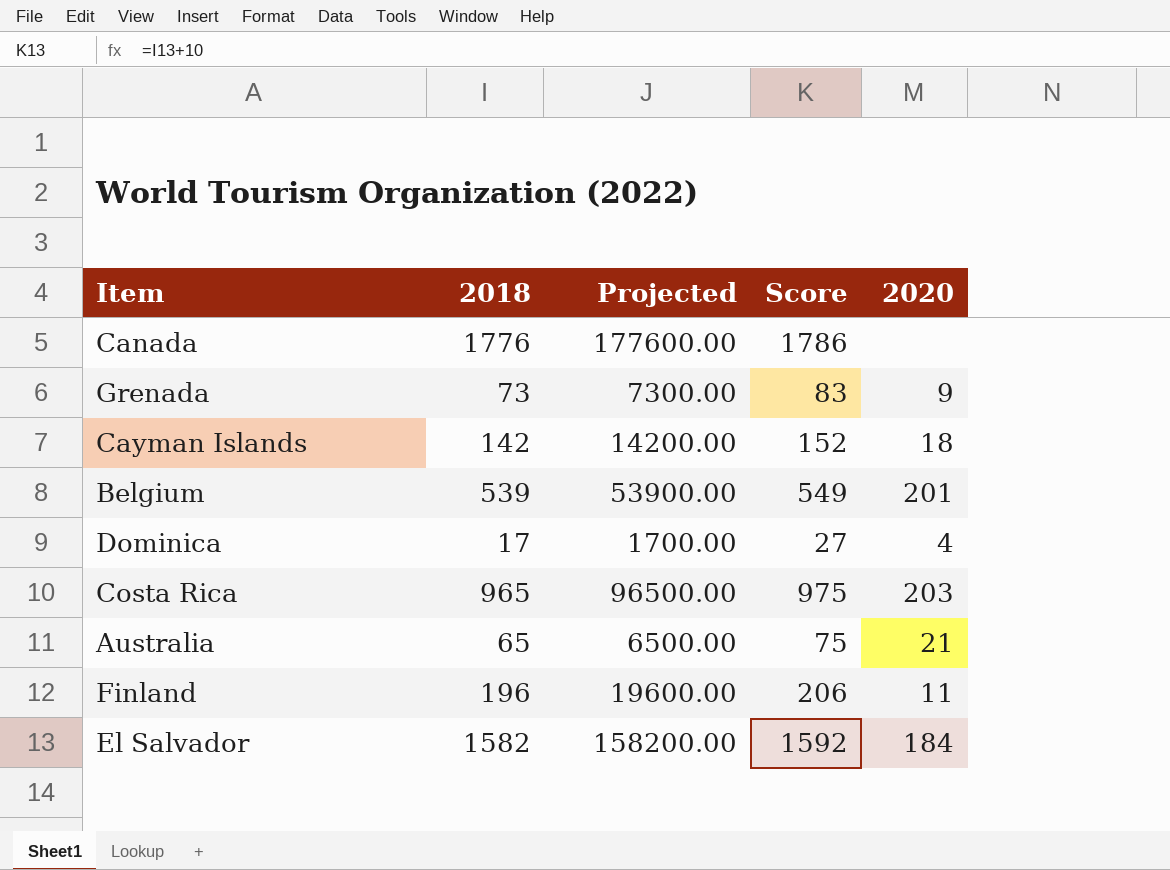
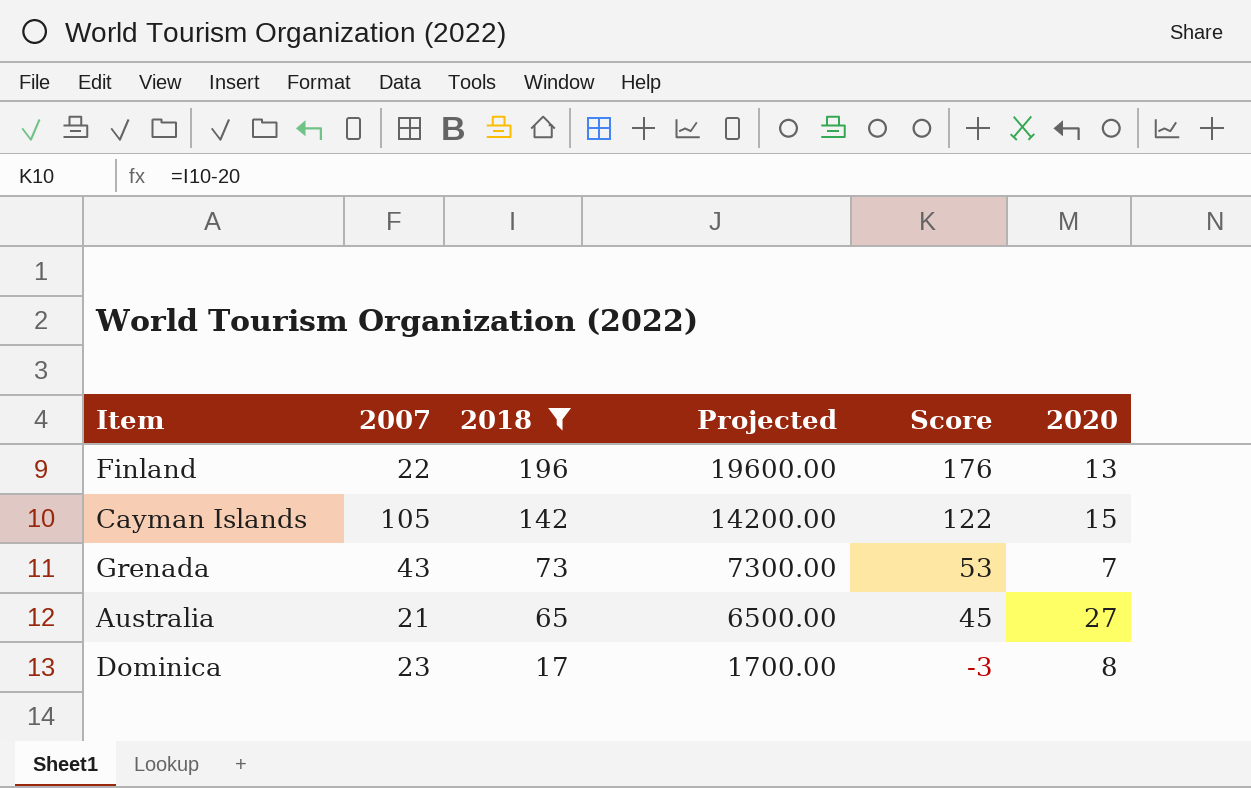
filter: none -> 2018 <= 196
row order: none -> 2018 descending
column 2007 | position: none -> 2
column Score | formula: [2018] + 10 -> [2018] - 20
Finland | 2020: 11 -> 13
Cayman Islands | 2020: 18 -> 15
Grenada | 2020: 9 -> 7
Australia | 2020: 21 -> 27
Dominica | 2020: 4 -> 8

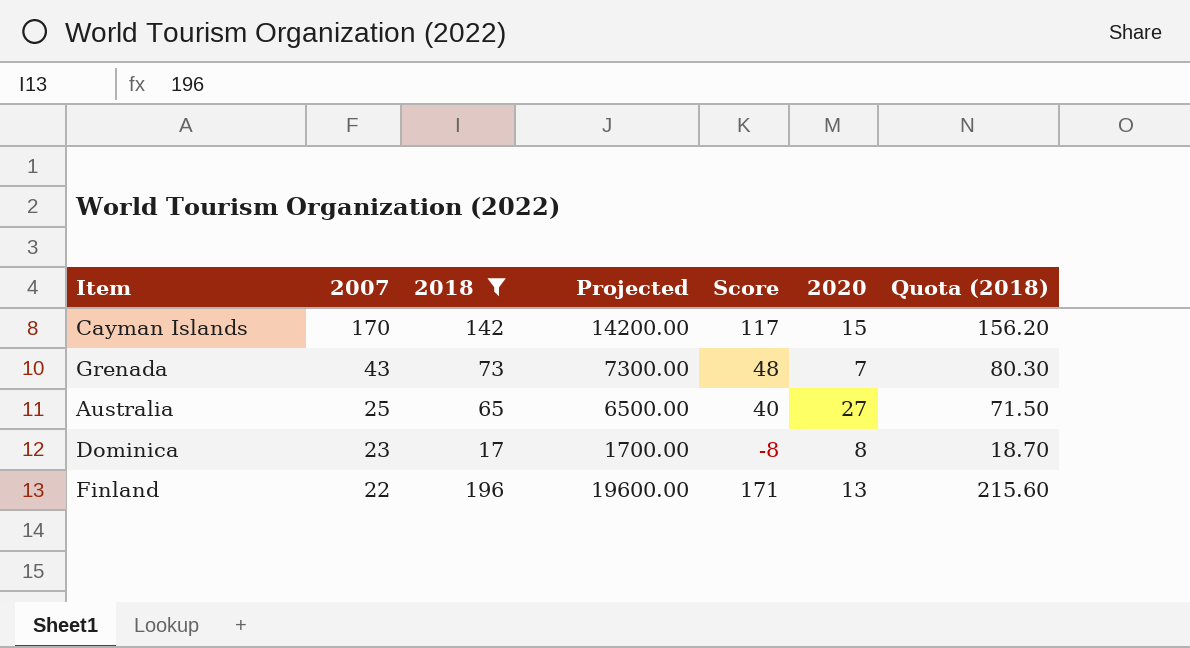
row order: 2018 descending -> 2007 descending
column Score | formula: [2018] - 20 -> [2018] - 25
column Quota (2018) | formula: none -> [2018] * 1.1
Cayman Islands | 2007: 105 -> 170
Australia | 2007: 21 -> 25

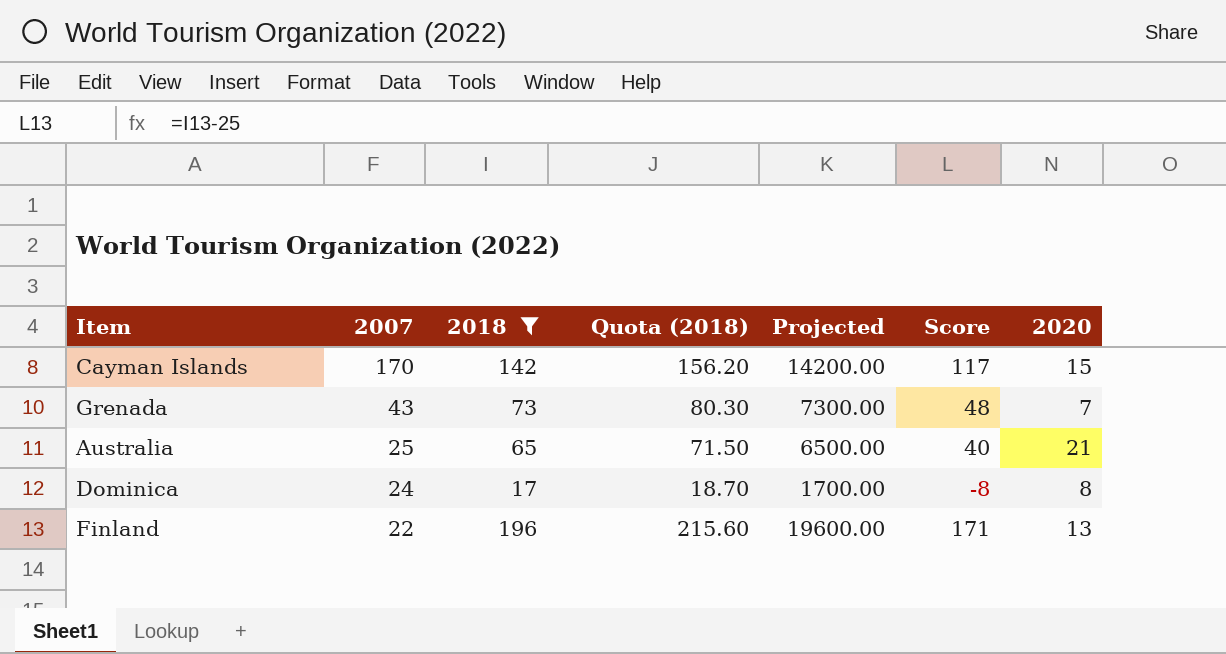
column Quota (2018) | position: 7 -> 4
Australia | 2020: 27 -> 21
Dominica | 2007: 23 -> 24

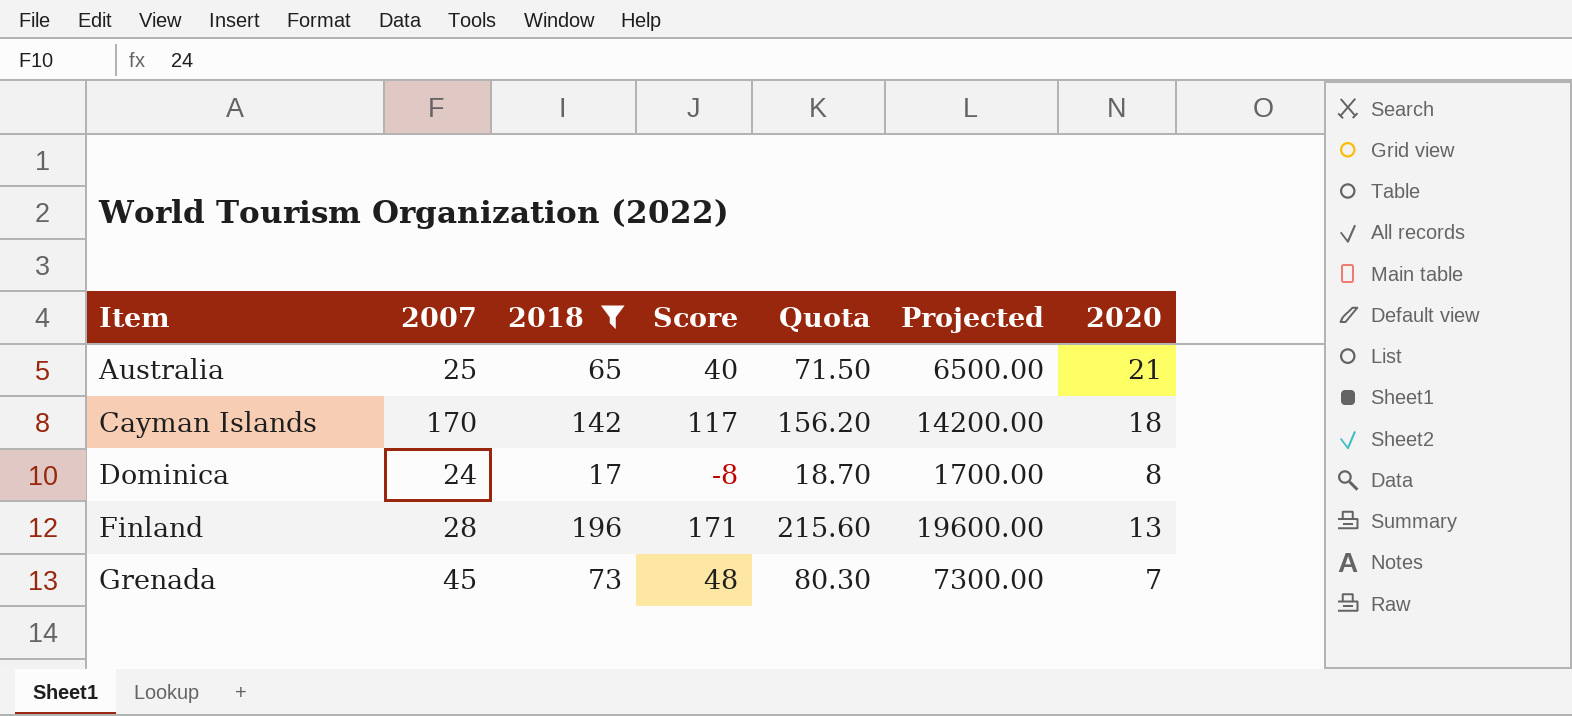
row order: 2007 descending -> Item ascending
column Score | position: 6 -> 4
column name: Quota (2018) -> Quota
Cayman Islands | 2020: 15 -> 18
Finland | 2007: 22 -> 28
Grenada | 2007: 43 -> 45

